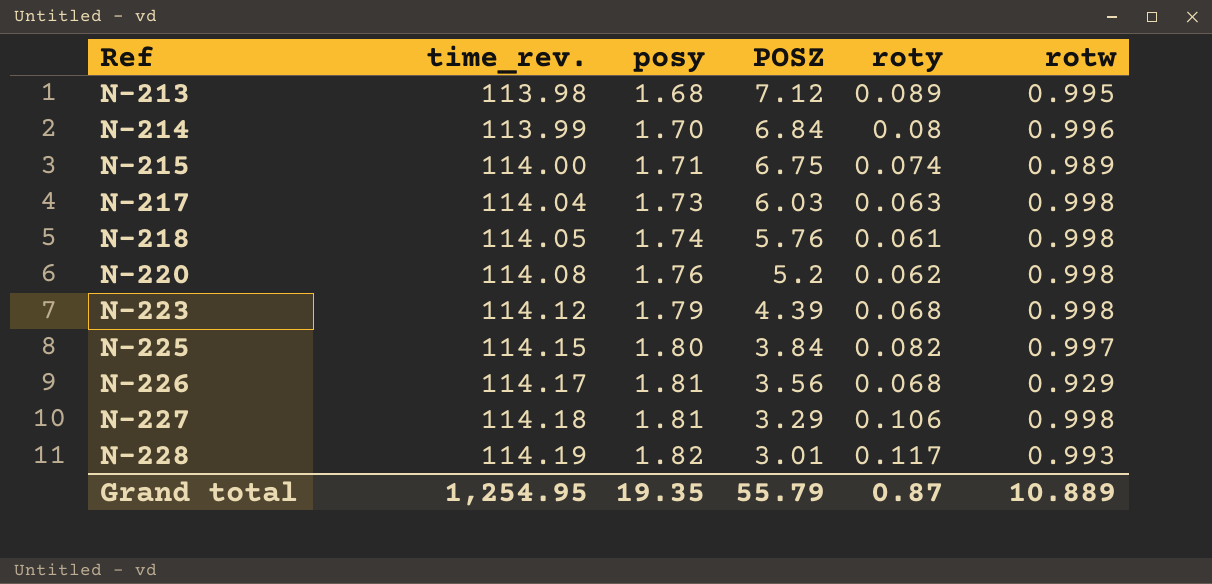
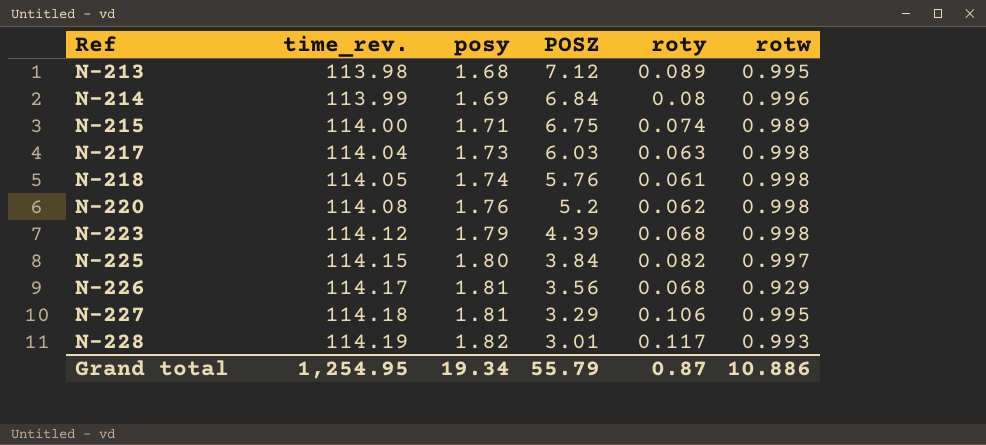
N-214 | posy: 1.70 -> 1.69
N-227 | rotw: 0.998 -> 0.995
Grand total | posy: 19.35 -> 19.34
Grand total | rotw: 10.889 -> 10.886

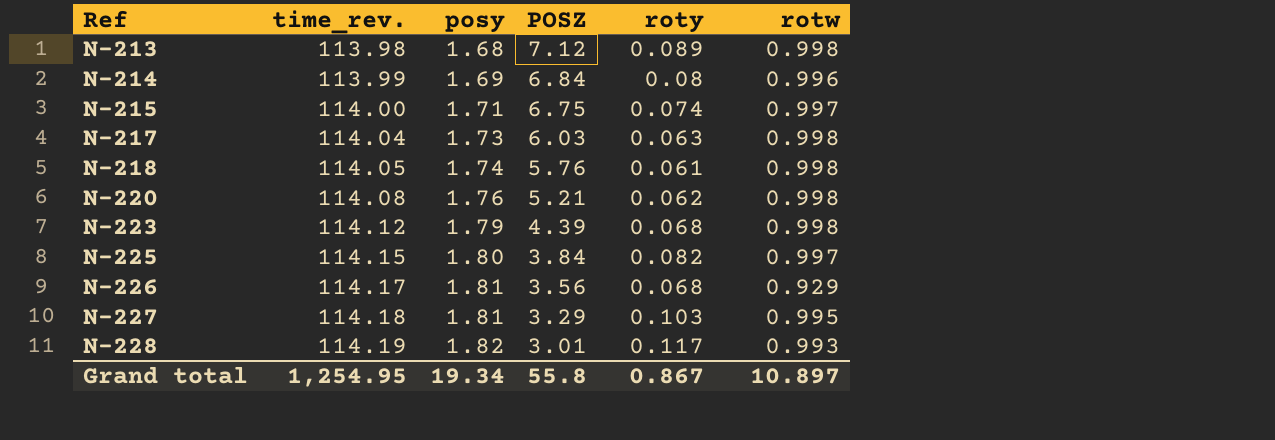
N-213 | rotw: 0.995 -> 0.998
N-215 | rotw: 0.989 -> 0.997
N-220 | POSZ: 5.2 -> 5.21
N-227 | roty: 0.106 -> 0.103
Grand total | POSZ: 55.79 -> 55.8
Grand total | roty: 0.87 -> 0.867
Grand total | rotw: 10.886 -> 10.897

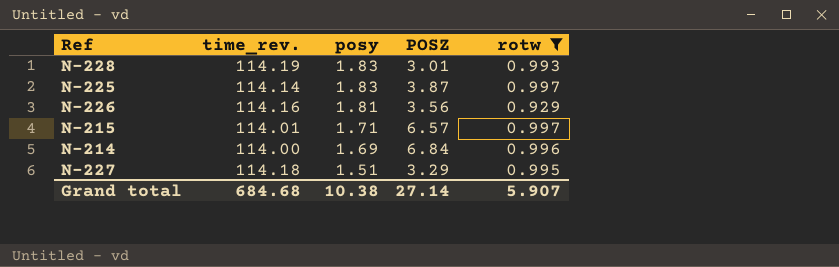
filter: none -> rotw != 0.998
row order: Ref ascending -> posy descending
column roty | position: 5 -> none
N-228 | posy: 1.82 -> 1.83
N-225 | time_rev.: 114.15 -> 114.14
N-225 | posy: 1.80 -> 1.83
N-225 | POSZ: 3.84 -> 3.87
N-226 | time_rev.: 114.17 -> 114.16
N-215 | time_rev.: 114.00 -> 114.01
N-215 | POSZ: 6.75 -> 6.57
N-214 | time_rev.: 113.99 -> 114.00
N-227 | posy: 1.81 -> 1.51
Grand total | time_rev.: 1,254.95 -> 684.68
Grand total | posy: 19.34 -> 10.38
Grand total | POSZ: 55.8 -> 27.14
Grand total | rotw: 10.897 -> 5.907

